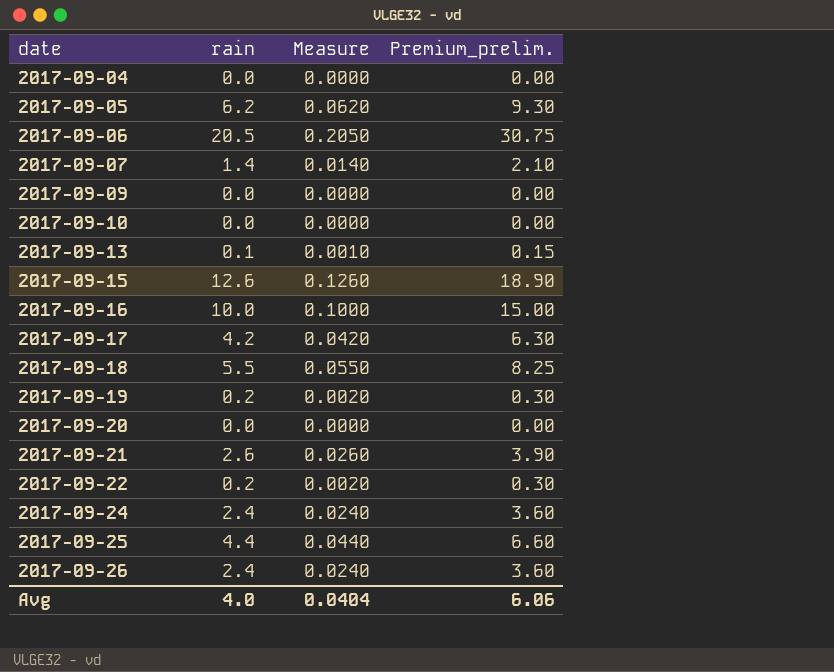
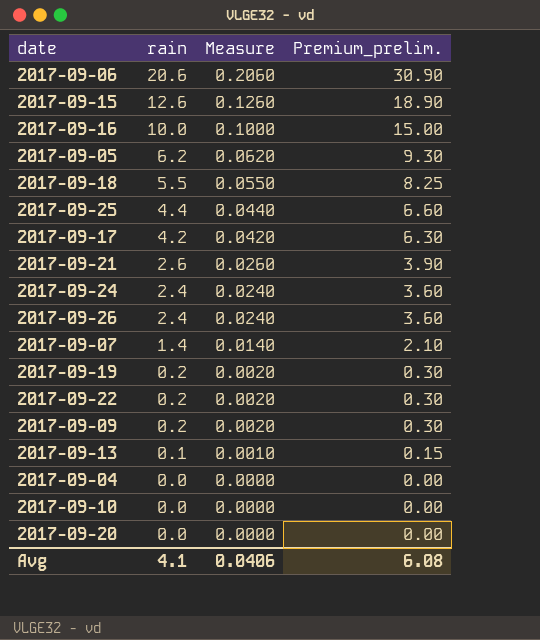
row order: date ascending -> rain descending
2017-09-06 | rain: 20.5 -> 20.6
2017-09-06 | Measure: 0.2050 -> 0.2060
2017-09-06 | Premium_prelim.: 30.75 -> 30.90
2017-09-09 | rain: 0.0 -> 0.2
2017-09-09 | Measure: 0.0000 -> 0.0020
2017-09-09 | Premium_prelim.: 0.00 -> 0.30
Avg | rain: 4.0 -> 4.1
Avg | Measure: 0.0404 -> 0.0406
Avg | Premium_prelim.: 6.06 -> 6.08

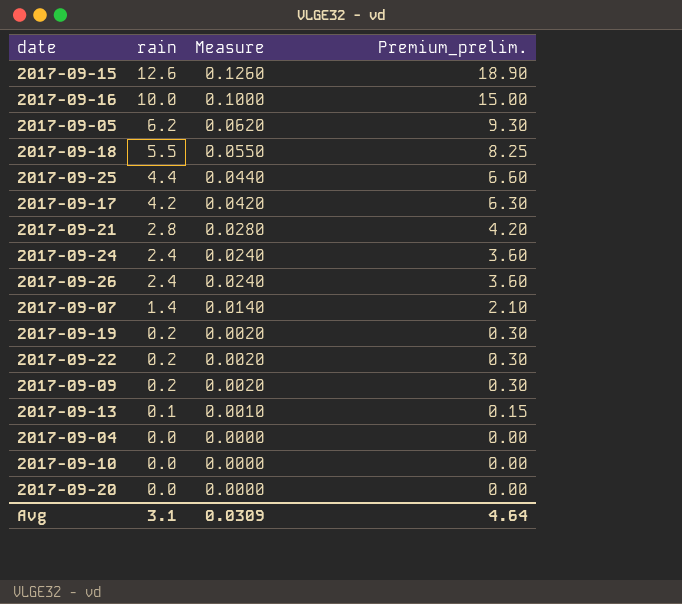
row 2017-09-06: 20.6 | 0.2060 | 30.90 -> none
2017-09-21 | rain: 2.6 -> 2.8
2017-09-21 | Measure: 0.0260 -> 0.0280
2017-09-21 | Premium_prelim.: 3.90 -> 4.20
Avg | rain: 4.1 -> 3.1
Avg | Measure: 0.0406 -> 0.0309
Avg | Premium_prelim.: 6.08 -> 4.64

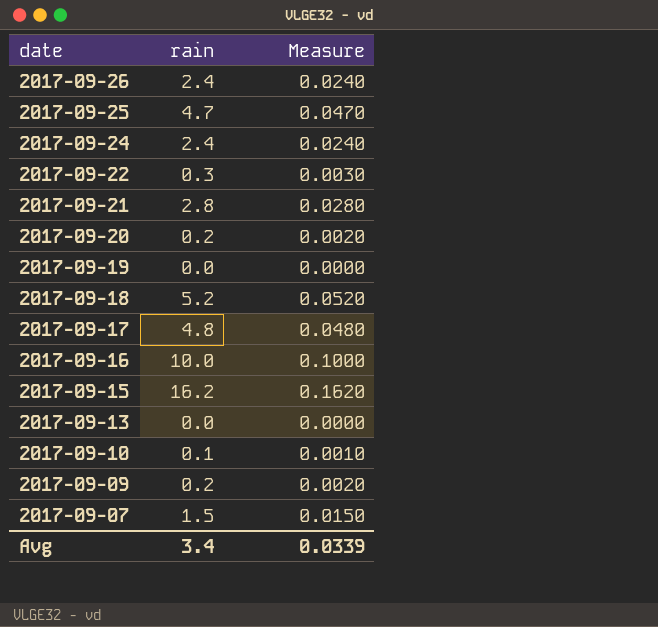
row order: rain descending -> date descending
column Premium_prelim. | formula: [rain] * 1.5 -> none
row 2017-09-05: 6.2 | 0.0620 | 9.30 -> none
row 2017-09-04: 0.0 | 0.0000 | 0.00 -> none
2017-09-25 | rain: 4.4 -> 4.7
2017-09-25 | Measure: 0.0440 -> 0.0470
2017-09-22 | rain: 0.2 -> 0.3
2017-09-22 | Measure: 0.0020 -> 0.0030
2017-09-20 | rain: 0.0 -> 0.2
2017-09-20 | Measure: 0.0000 -> 0.0020
2017-09-19 | rain: 0.2 -> 0.0
2017-09-19 | Measure: 0.0020 -> 0.0000
2017-09-18 | rain: 5.5 -> 5.2
2017-09-18 | Measure: 0.0550 -> 0.0520
2017-09-17 | rain: 4.2 -> 4.8
2017-09-17 | Measure: 0.0420 -> 0.0480
2017-09-15 | rain: 12.6 -> 16.2
2017-09-15 | Measure: 0.1260 -> 0.1620
2017-09-13 | rain: 0.1 -> 0.0
2017-09-13 | Measure: 0.0010 -> 0.0000
2017-09-10 | rain: 0.0 -> 0.1
2017-09-10 | Measure: 0.0000 -> 0.0010
2017-09-07 | rain: 1.4 -> 1.5
2017-09-07 | Measure: 0.0140 -> 0.0150
Avg | rain: 3.1 -> 3.4
Avg | Measure: 0.0309 -> 0.0339

